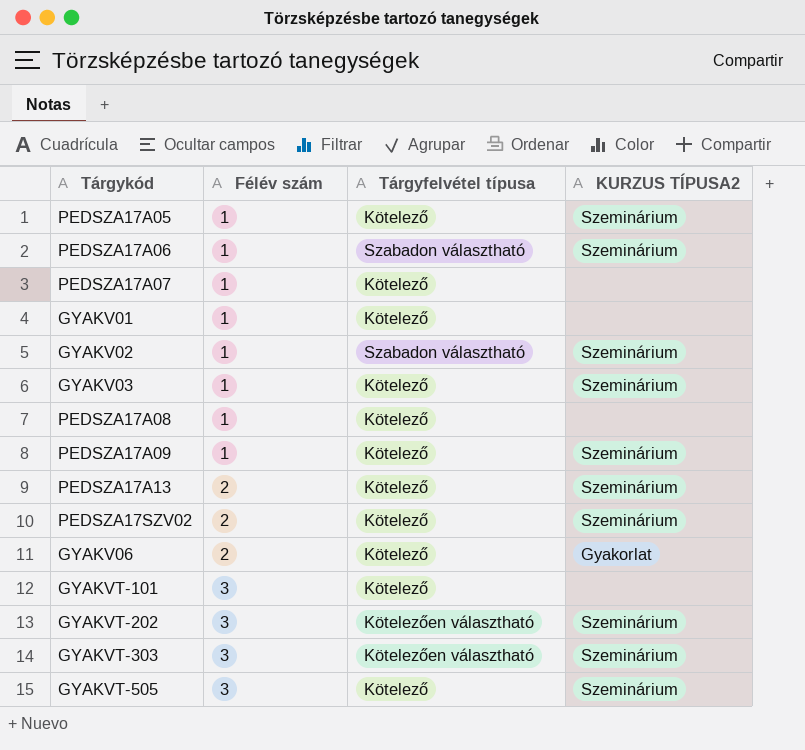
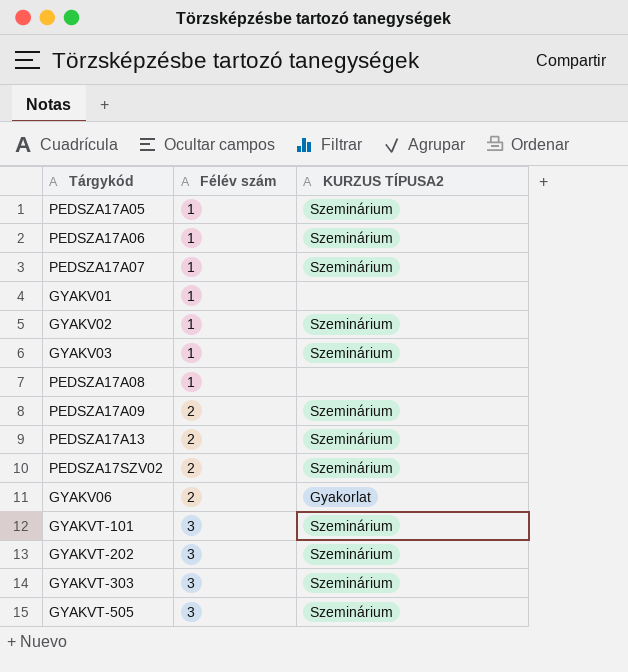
column Tárgyfelvétel típusa | position: 3 -> none
PEDSZA17A07 | KURZUS TÍPUSA2: none -> Szeminárium
PEDSZA17A09 | Félév szám: 1 -> 2
GYAKVT-101 | KURZUS TÍPUSA2: none -> Szeminárium

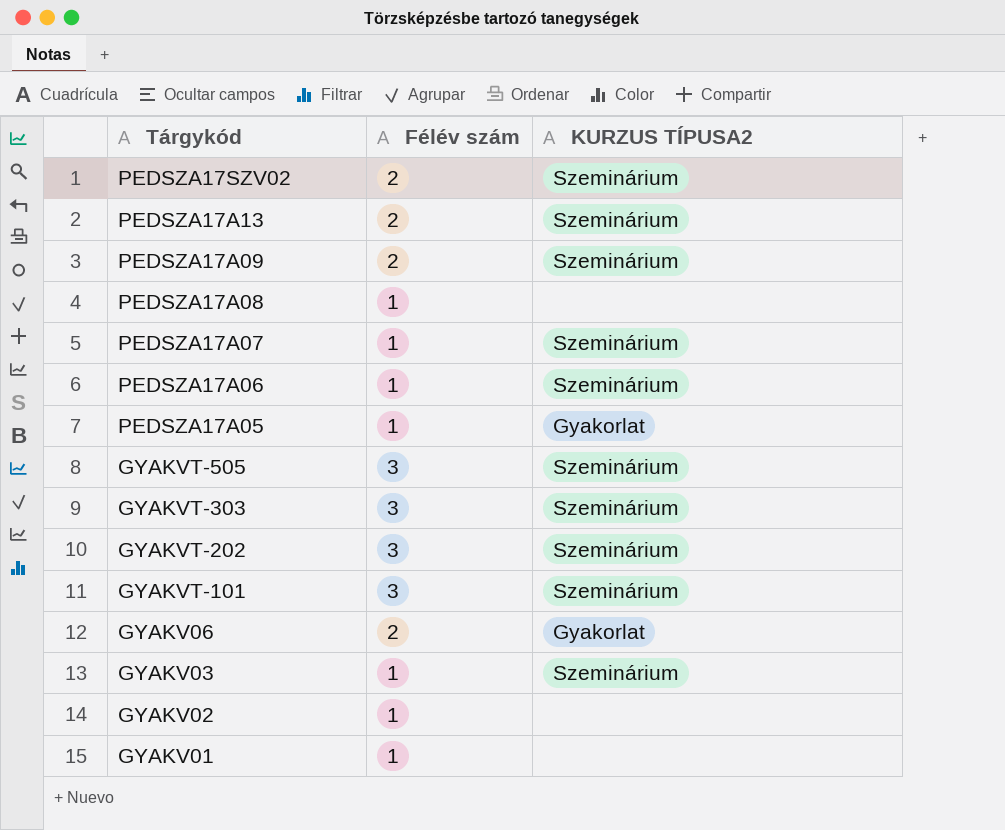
row order: Félév szám ascending -> Tárgykód descending
PEDSZA17A05 | KURZUS TÍPUSA2: Szeminárium -> Gyakorlat
GYAKV02 | KURZUS TÍPUSA2: Szeminárium -> none

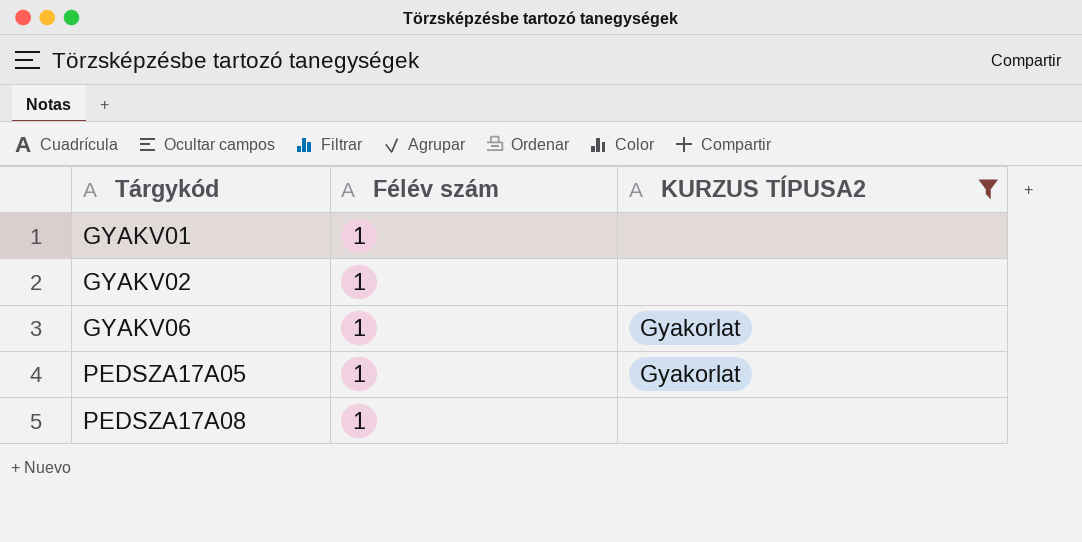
filter: none -> KURZUS TÍPUSA2 != Szeminárium
row order: Tárgykód descending -> Tárgykód ascending
GYAKV06 | Félév szám: 2 -> 1

